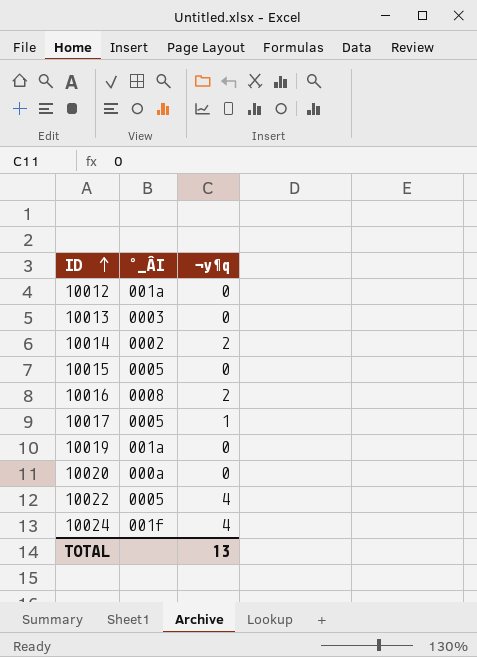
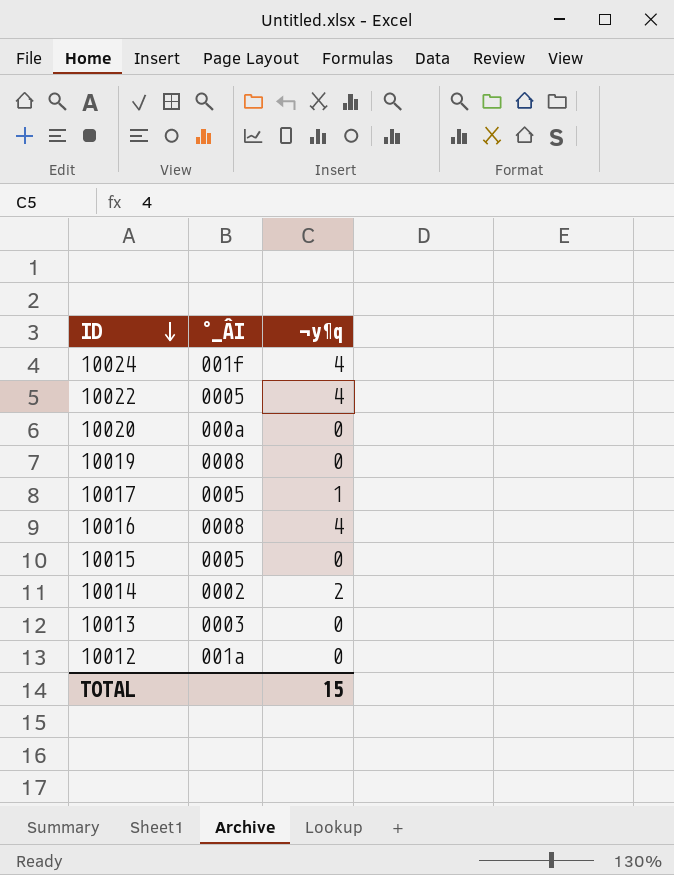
row order: ID ascending -> ID descending
10019 | °_ÂI: 001a -> 0008
10016 | ¬y¶q: 2 -> 4
TOTAL | ¬y¶q: 13 -> 15

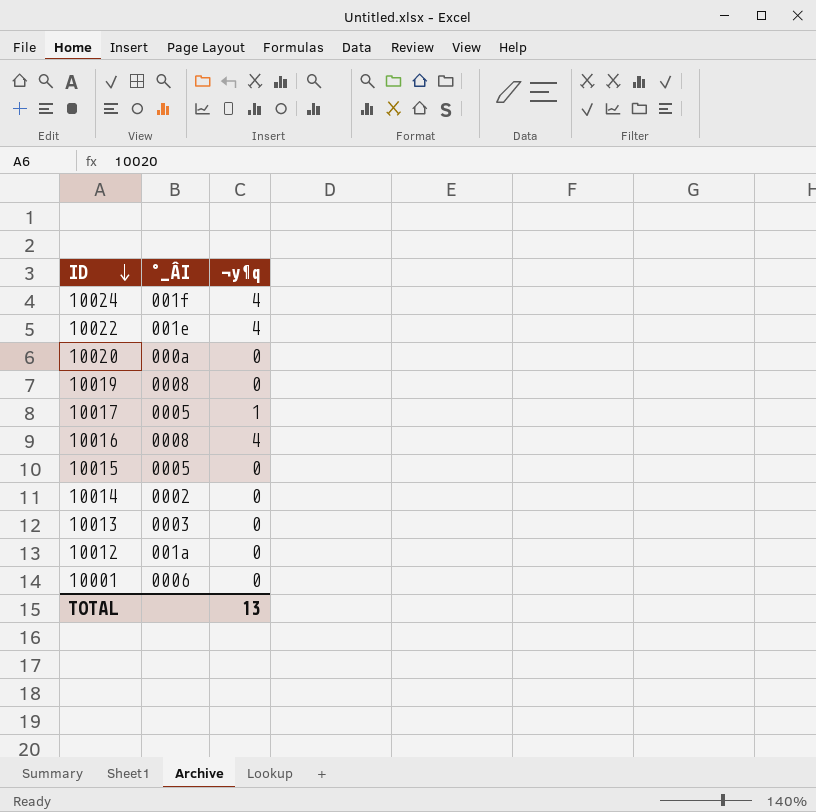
10022 | °_ÂI: 0005 -> 001e
10014 | ¬y¶q: 2 -> 0
row 10001: none -> 0006 | 0
TOTAL | ¬y¶q: 15 -> 13

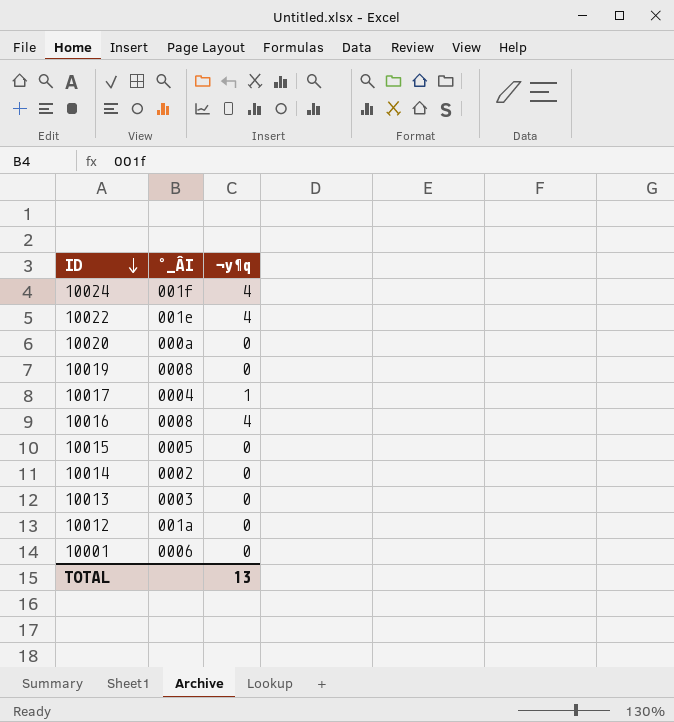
10017 | °_ÂI: 0005 -> 0004

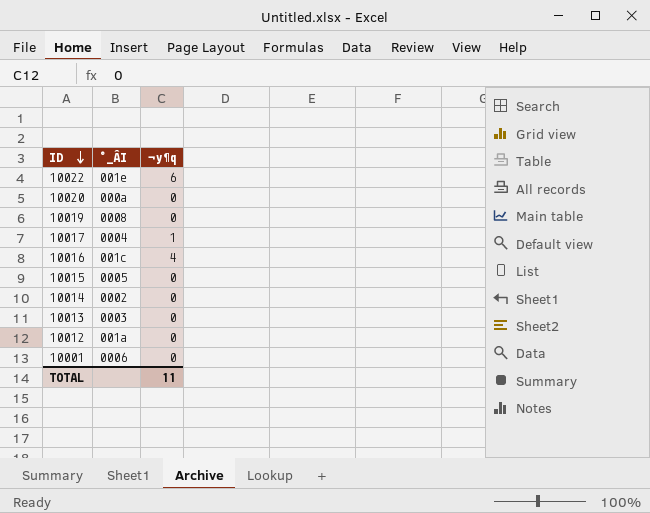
row 10024: 001f | 4 -> none
10022 | ¬y¶q: 4 -> 6
10016 | °_ÂI: 0008 -> 001c
TOTAL | ¬y¶q: 13 -> 11

